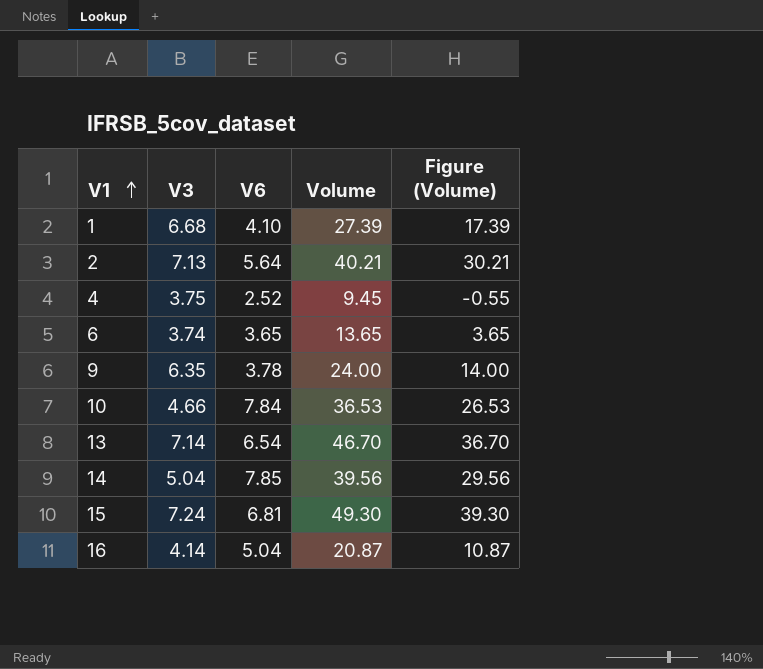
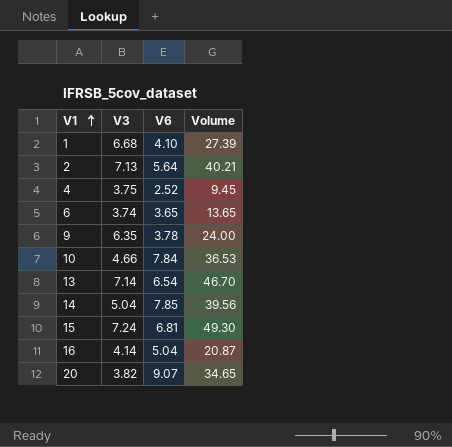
column Figure (Volume) | formula: [Volume] - 10 -> none
row 20: none -> 3.82 | 9.07 | 34.65

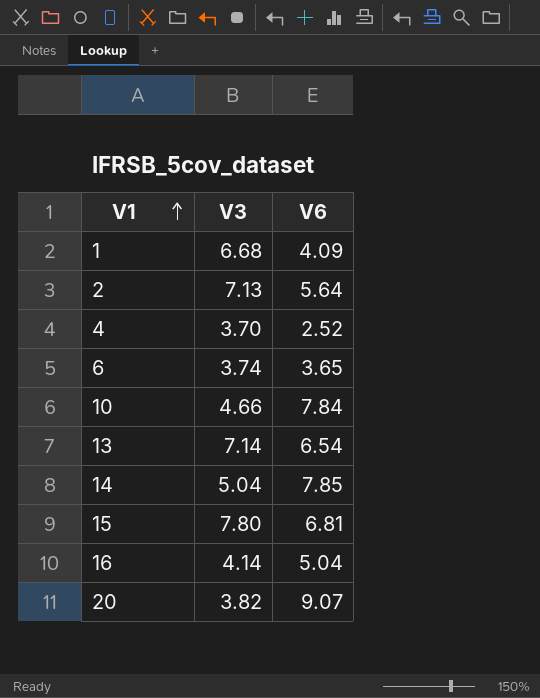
column Volume | formula: [V3] * [V6] -> none
row 9: 6.35 | 3.78 | 24.00 -> none
1 | V6: 4.10 -> 4.09
4 | V3: 3.75 -> 3.70
15 | V3: 7.24 -> 7.80

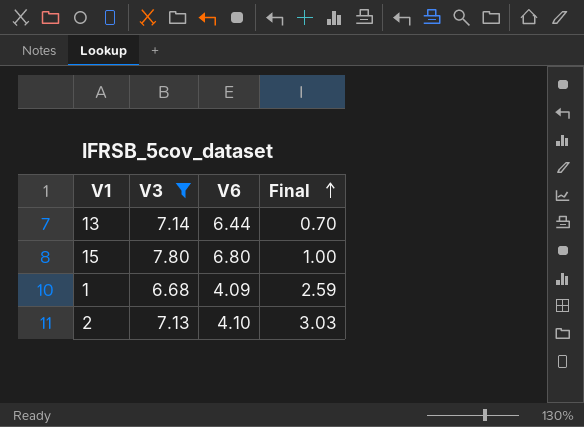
filter: none -> V3 >= 6.68
row order: V1 ascending -> Final ascending
column Final | formula: none -> [V3] - [V6]
13 | V6: 6.54 -> 6.44
15 | V6: 6.81 -> 6.80
2 | V6: 5.64 -> 4.10

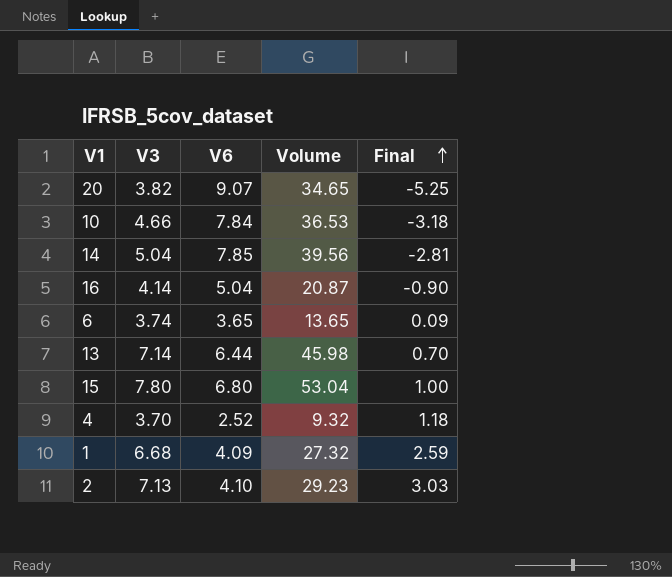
filter: V3 >= 6.68 -> none
column Volume | formula: none -> [V3] * [V6]

